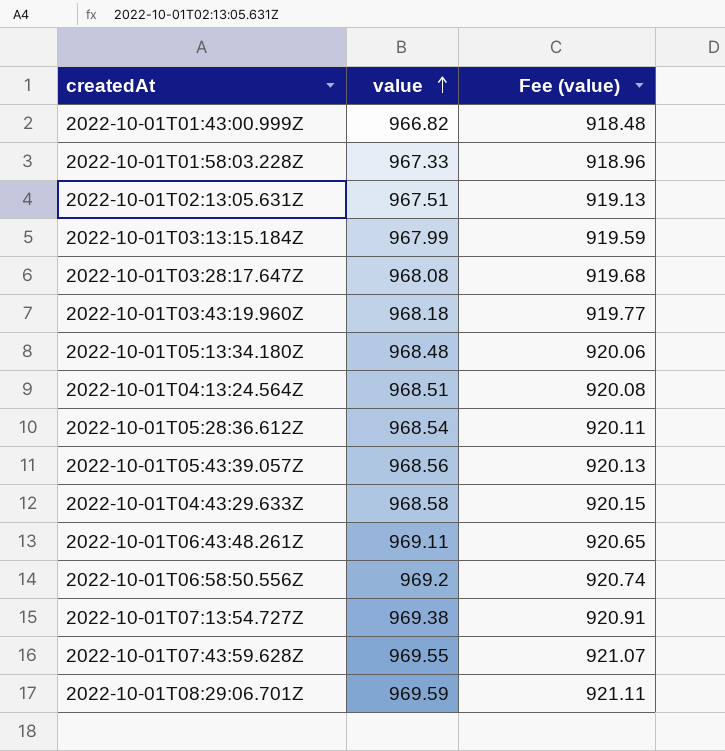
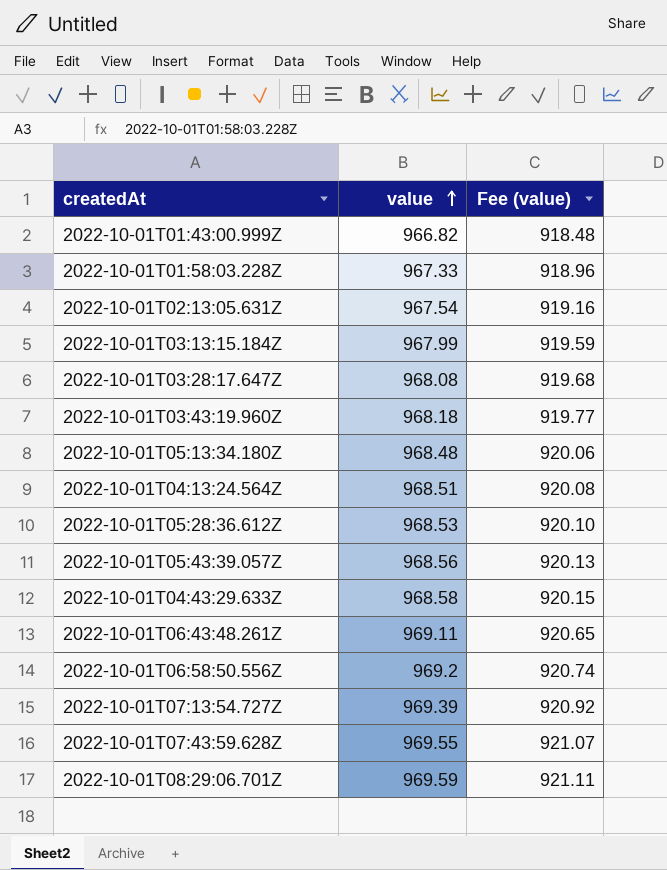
2022-10-01T02:13:05.631Z | value: 967.51 -> 967.54
2022-10-01T02:13:05.631Z | Fee (value): 919.13 -> 919.16
2022-10-01T05:28:36.612Z | value: 968.54 -> 968.53
2022-10-01T05:28:36.612Z | Fee (value): 920.11 -> 920.10
2022-10-01T07:13:54.727Z | value: 969.38 -> 969.39
2022-10-01T07:13:54.727Z | Fee (value): 920.91 -> 920.92

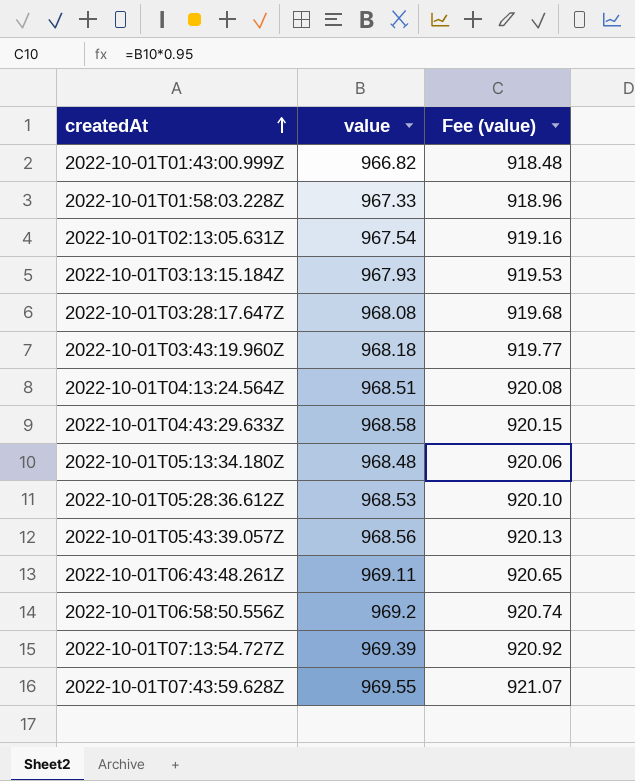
row order: value ascending -> createdAt ascending
row 2022-10-01T08:29:06.701Z: 969.59 | 921.11 -> none
2022-10-01T03:13:15.184Z | value: 967.99 -> 967.93
2022-10-01T03:13:15.184Z | Fee (value): 919.59 -> 919.53

